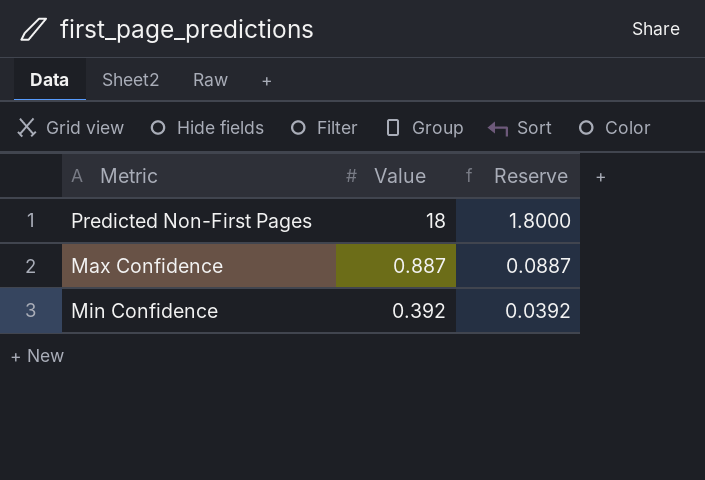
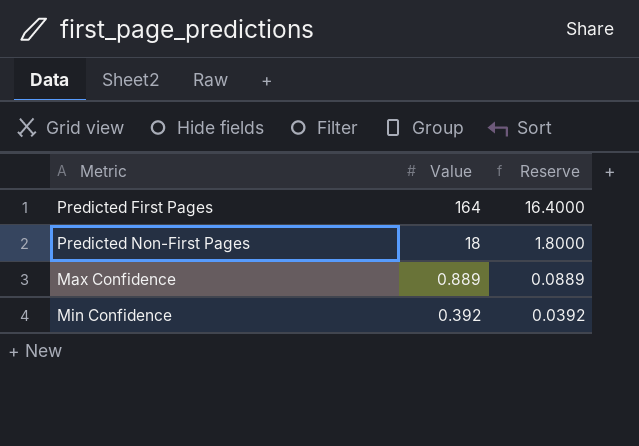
row Predicted First Pages: none -> 164 | 16.4000
Max Confidence | Value: 0.887 -> 0.889
Max Confidence | Reserve: 0.0887 -> 0.0889

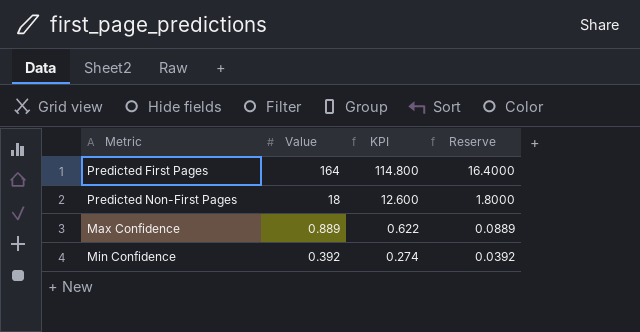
column KPI | formula: none -> [Value] * 0.7

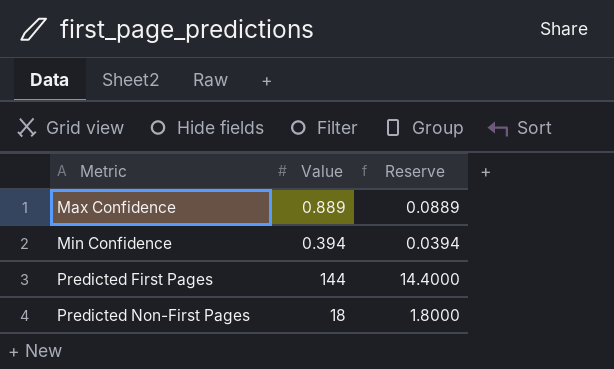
row order: Value descending -> Metric ascending
column KPI | formula: [Value] * 0.7 -> none
Min Confidence | Value: 0.392 -> 0.394
Min Confidence | Reserve: 0.0392 -> 0.0394
Predicted First Pages | Value: 164 -> 144
Predicted First Pages | Reserve: 16.4000 -> 14.4000

